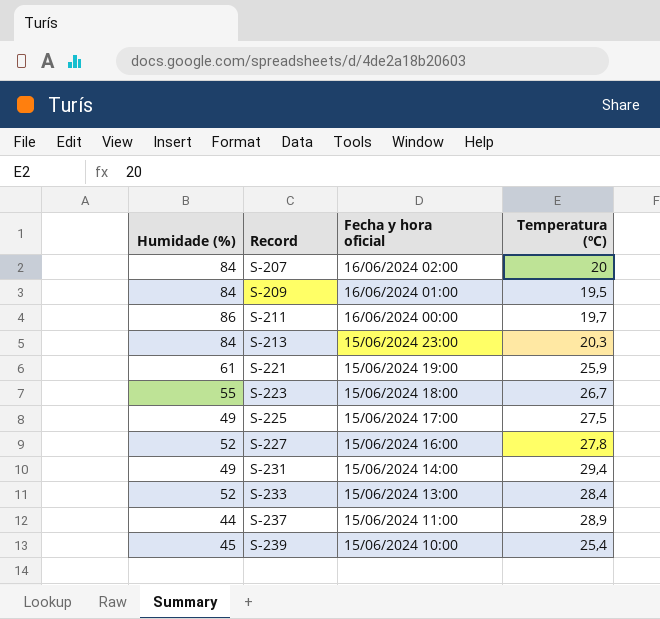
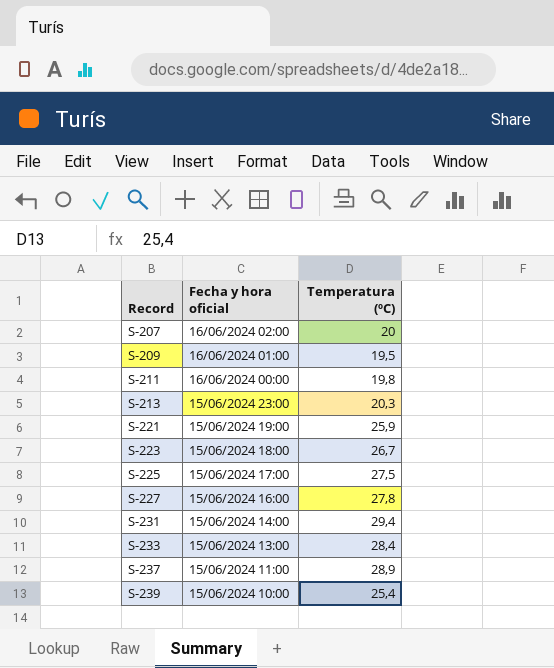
column Humidade (%) | position: 1 -> none
S-211 | Temperatura (ºC): 19,7 -> 19,8

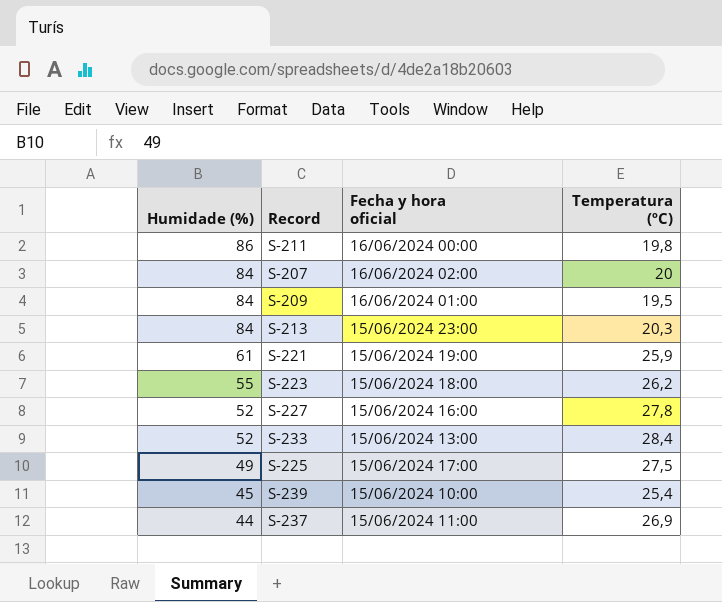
row order: Record ascending -> Humidade (%) descending
column Humidade (%) | position: none -> 1
row S-231: 15/06/2024 14:00 | 29,4 -> none
S-223 | Temperatura (ºC): 26,7 -> 26,2
S-237 | Temperatura (ºC): 28,9 -> 26,9

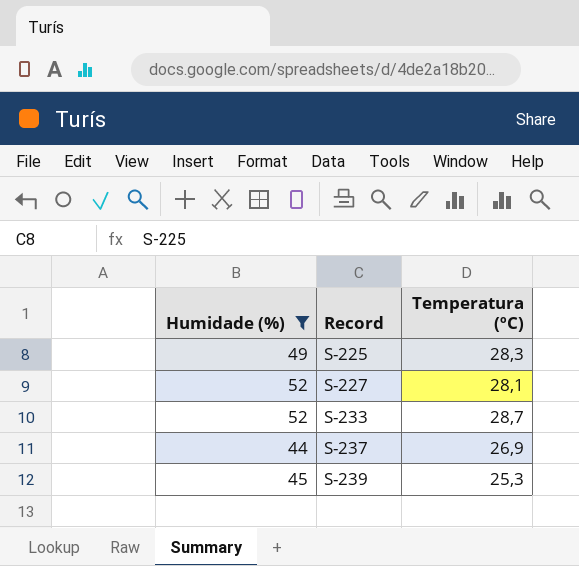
filter: none -> Humidade (%) <= 52
row order: Humidade (%) descending -> Record ascending
column Fecha y hora oficial | position: 3 -> none
S-225 | Temperatura (ºC): 27,5 -> 28,3
S-227 | Temperatura (ºC): 27,8 -> 28,1
S-233 | Temperatura (ºC): 28,4 -> 28,7
S-239 | Temperatura (ºC): 25,4 -> 25,3

